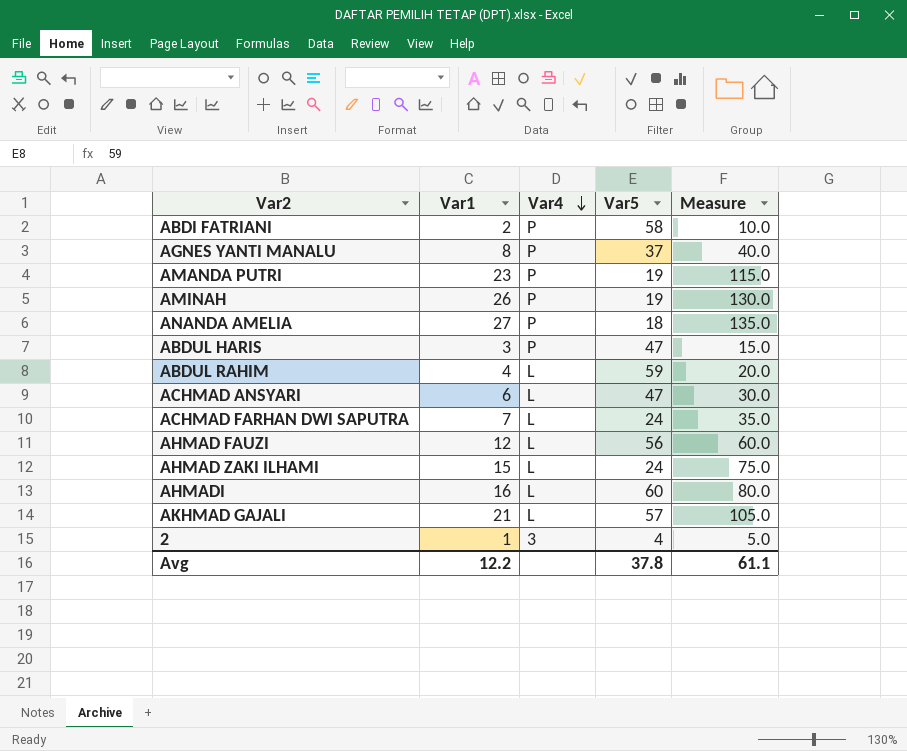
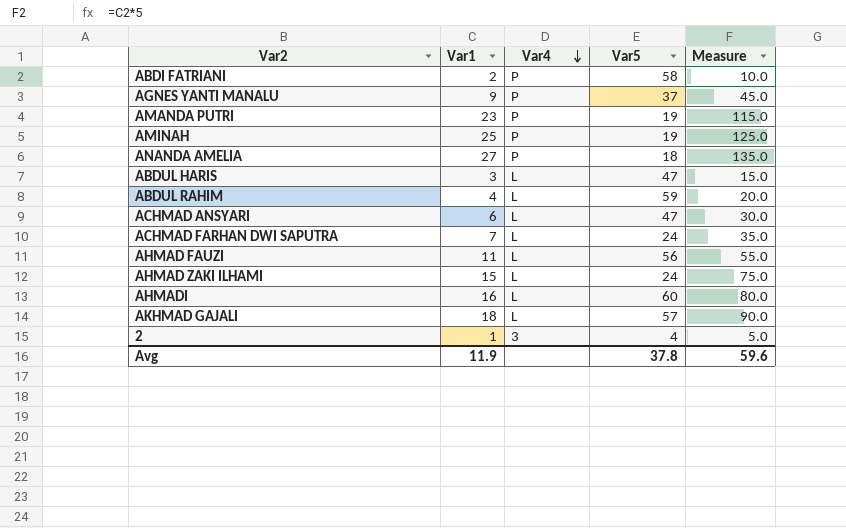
AGNES YANTI MANALU | Var1: 8 -> 9
AGNES YANTI MANALU | Measure: 40.0 -> 45.0
AMINAH | Var1: 26 -> 25
AMINAH | Measure: 130.0 -> 125.0
ABDUL HARIS | Var4: P -> L
AHMAD FAUZI | Var1: 12 -> 11
AHMAD FAUZI | Measure: 60.0 -> 55.0
AKHMAD GAJALI | Var1: 21 -> 18
AKHMAD GAJALI | Measure: 105.0 -> 90.0
Avg | Var1: 12.2 -> 11.9
Avg | Measure: 61.1 -> 59.6

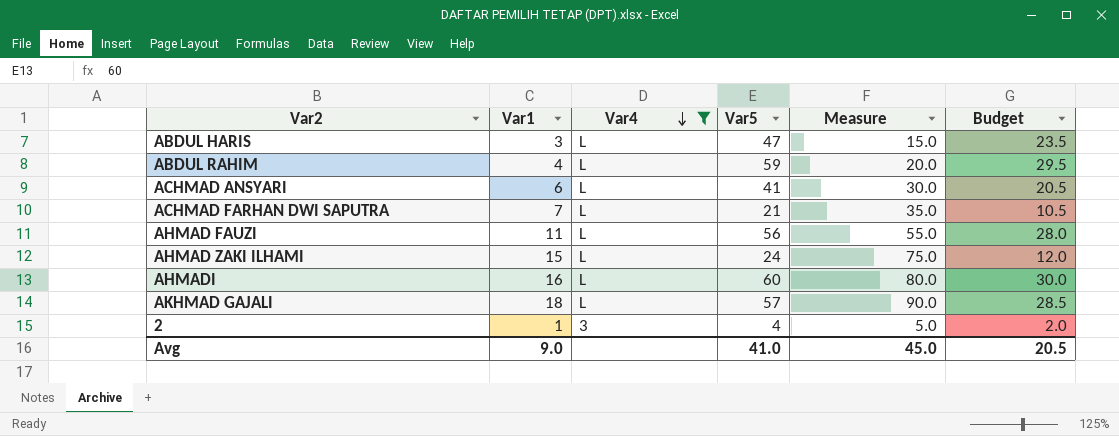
filter: none -> Var4 != P
column Budget | formula: none -> [Var5] * 0.5
ACHMAD ANSYARI | Var5: 47 -> 41
ACHMAD FARHAN DWI SAPUTRA | Var5: 24 -> 21
Avg | Var1: 11.9 -> 9.0
Avg | Var5: 37.8 -> 41.0
Avg | Measure: 59.6 -> 45.0

